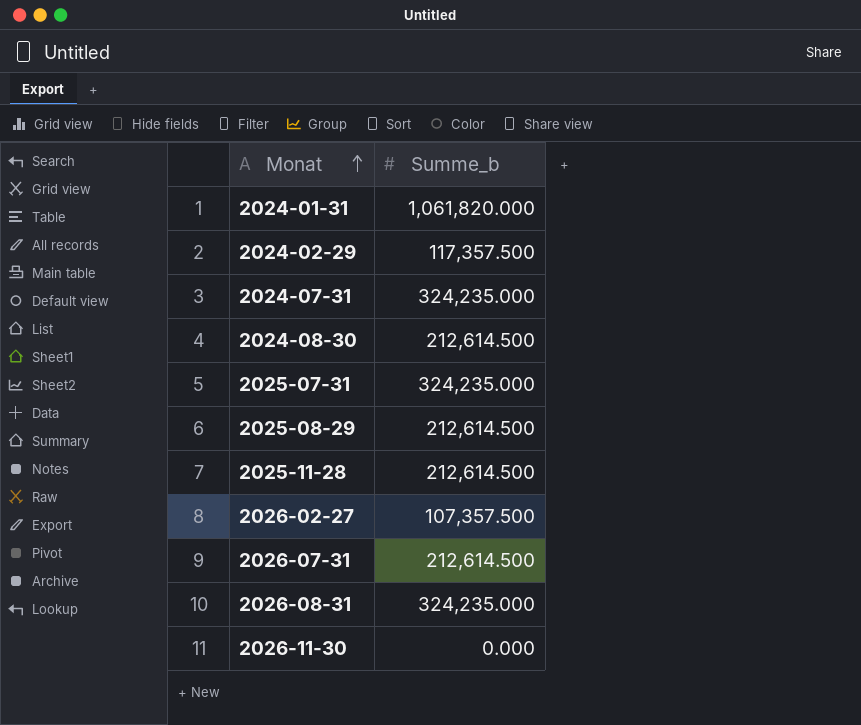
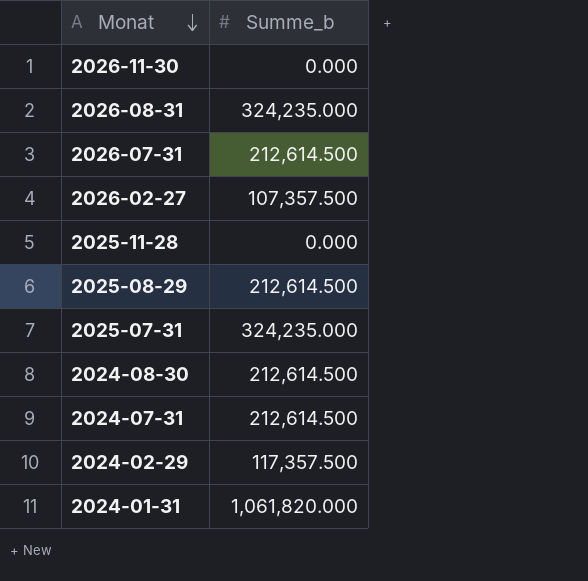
row order: Monat ascending -> Monat descending
2025-11-28 | Summe_b: 212,614.500 -> 0.000
2024-07-31 | Summe_b: 324,235.000 -> 212,614.500

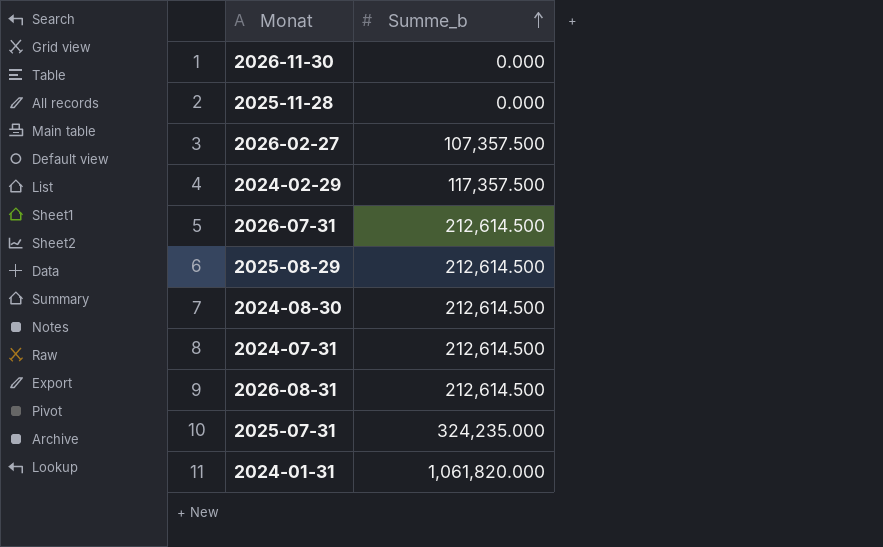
row order: Monat descending -> Summe_b ascending
2026-08-31 | Summe_b: 324,235.000 -> 212,614.500

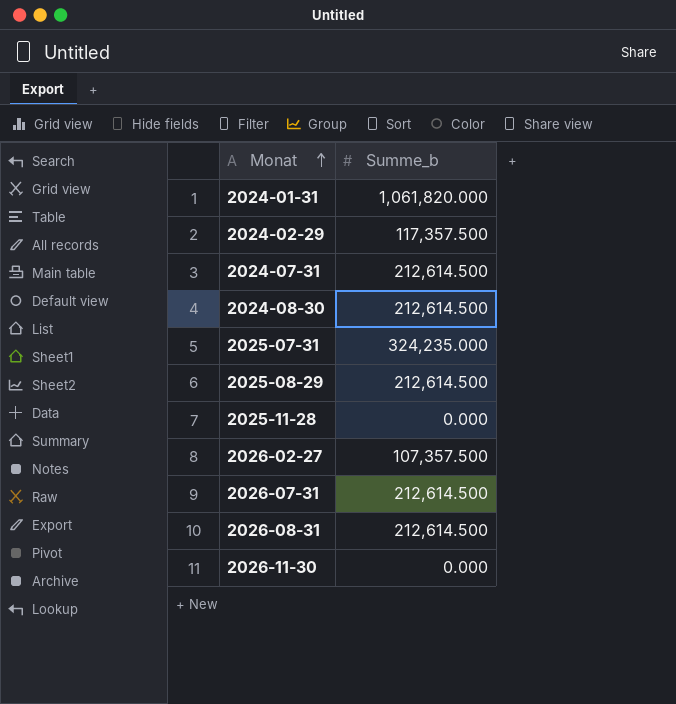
row order: Summe_b ascending -> Monat ascending

